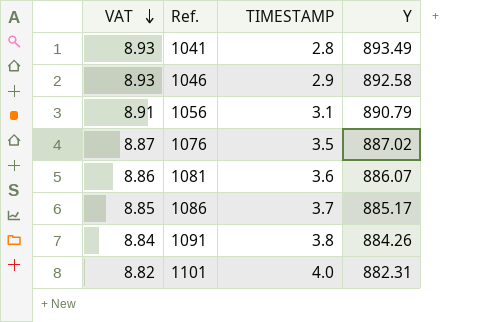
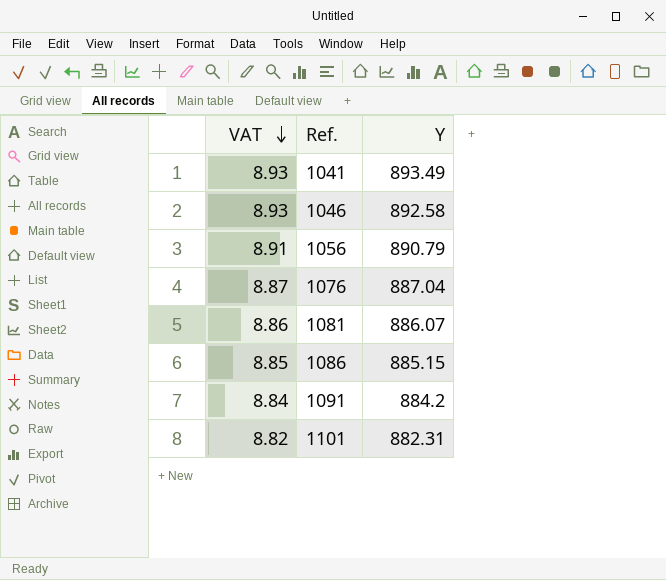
column TIMESTAMP | position: 3 -> none
1076 | Y: 887.02 -> 887.04
1086 | Y: 885.17 -> 885.15
1091 | Y: 884.26 -> 884.2

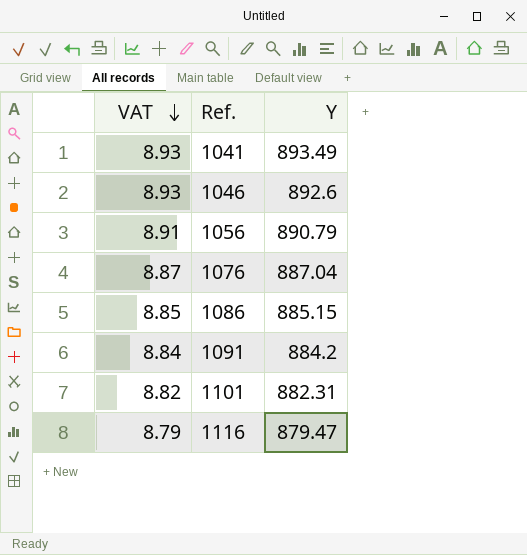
row 1081: 8.86 | 886.07 -> none
1046 | Y: 892.58 -> 892.6
row 1116: none -> 8.79 | 879.47

